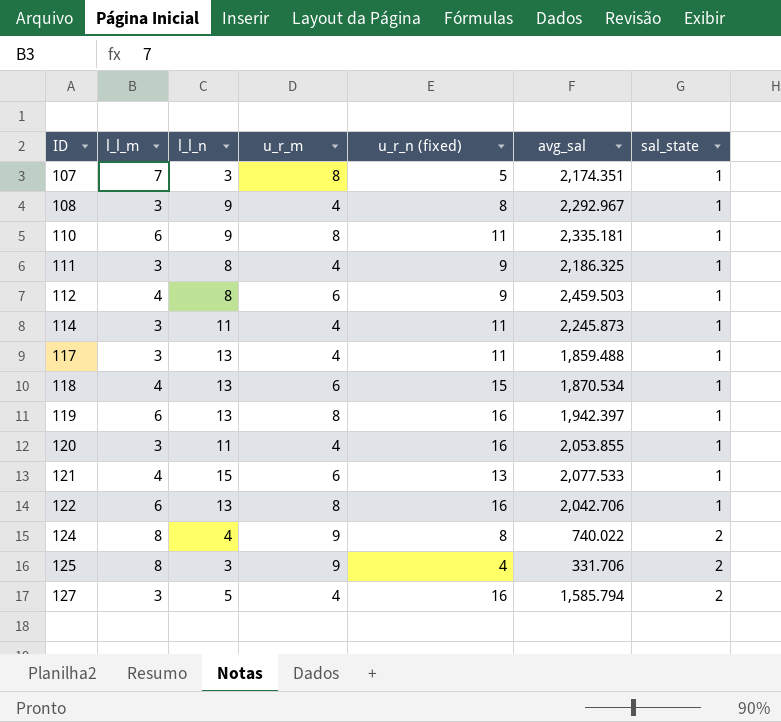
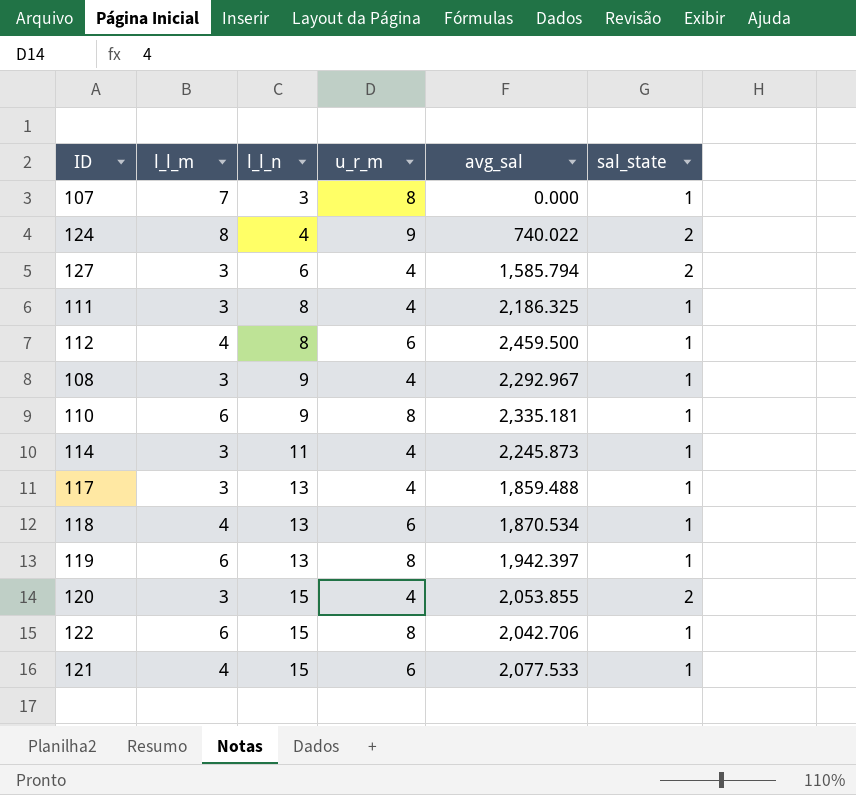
row order: ID ascending -> l_l_n ascending
column u_r_n (fixed) | position: 5 -> none
row 125: 8 | 3 | 9 | 4 | 331.706 | 2 -> none
107 | avg_sal: 2,174.351 -> 0.000
127 | l_l_n: 5 -> 6
112 | avg_sal: 2,459.503 -> 2,459.500
120 | l_l_n: 11 -> 15
120 | sal_state: 1 -> 2
122 | l_l_n: 13 -> 15

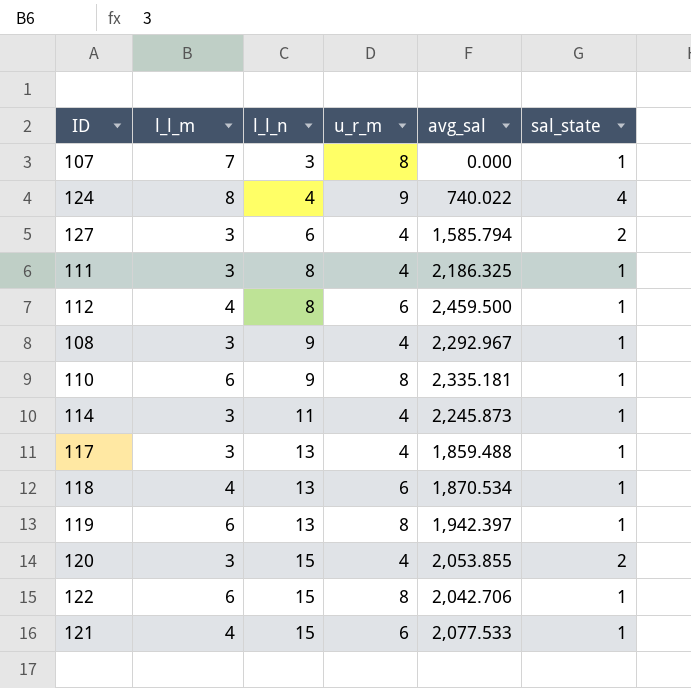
124 | sal_state: 2 -> 4

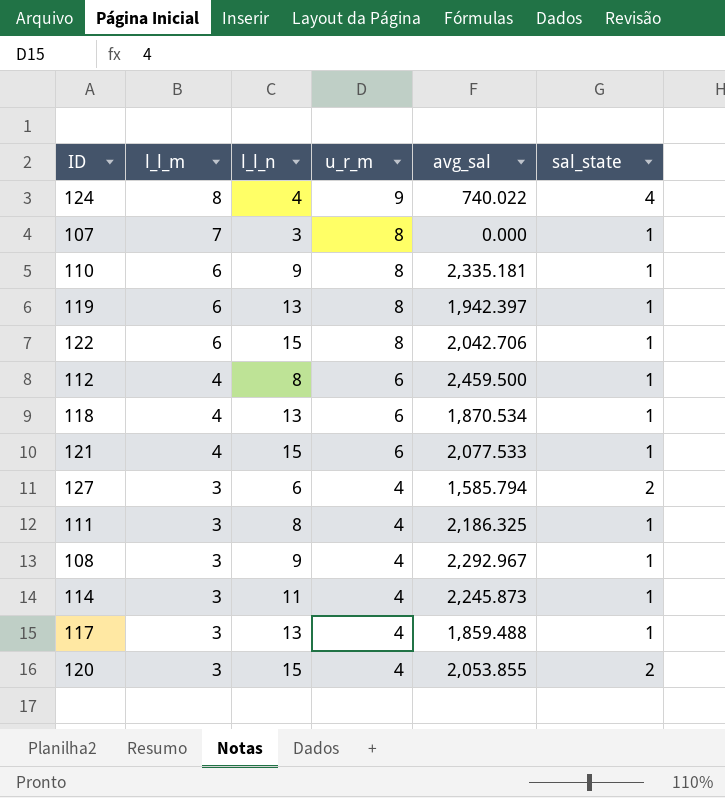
row order: l_l_n ascending -> l_l_m descending

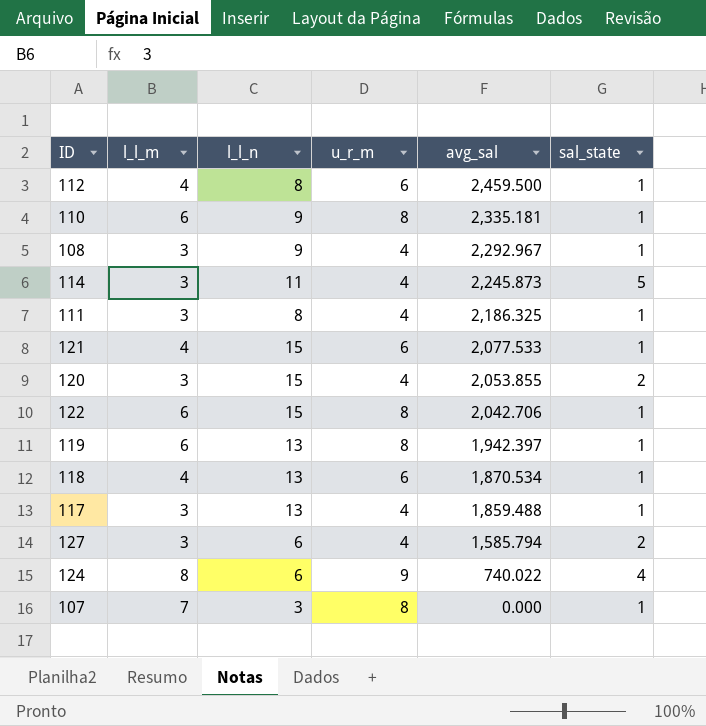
row order: l_l_m descending -> avg_sal descending
114 | sal_state: 1 -> 5
124 | l_l_n: 4 -> 6

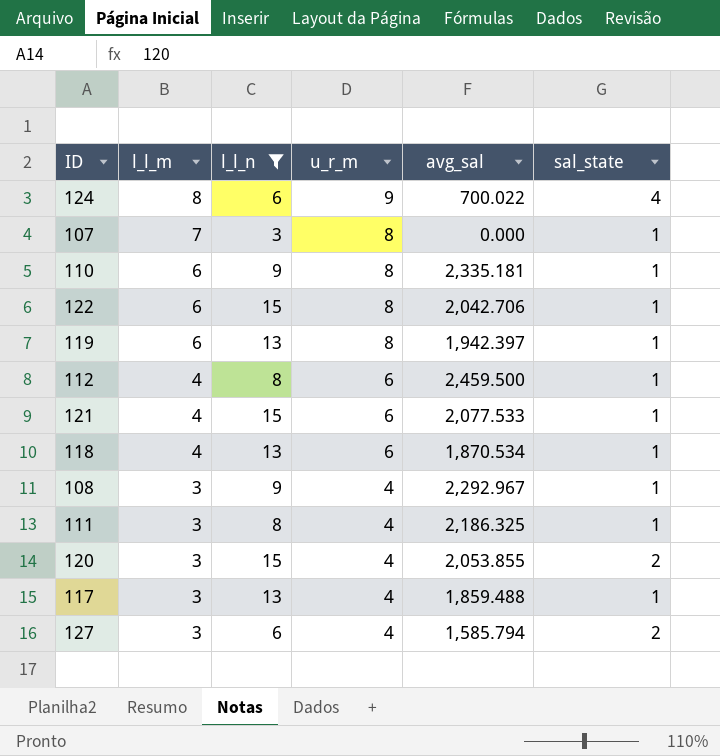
filter: none -> l_l_n != 11
row order: avg_sal descending -> l_l_m descending
124 | avg_sal: 740.022 -> 700.022

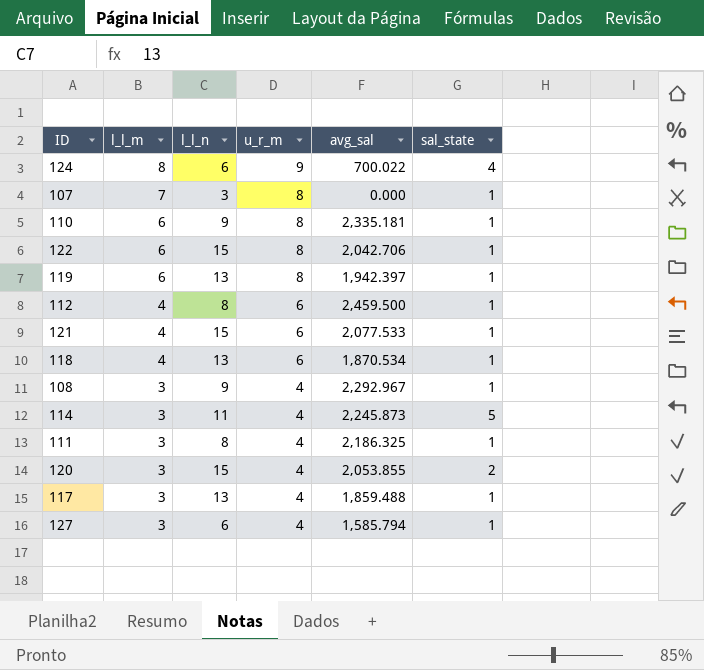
filter: l_l_n != 11 -> none
127 | sal_state: 2 -> 1

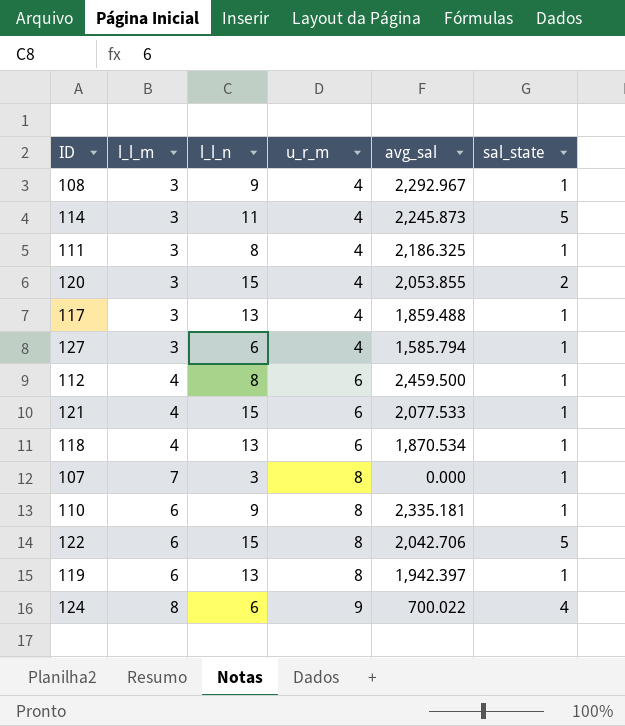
row order: l_l_m descending -> u_r_m ascending
122 | sal_state: 1 -> 5

